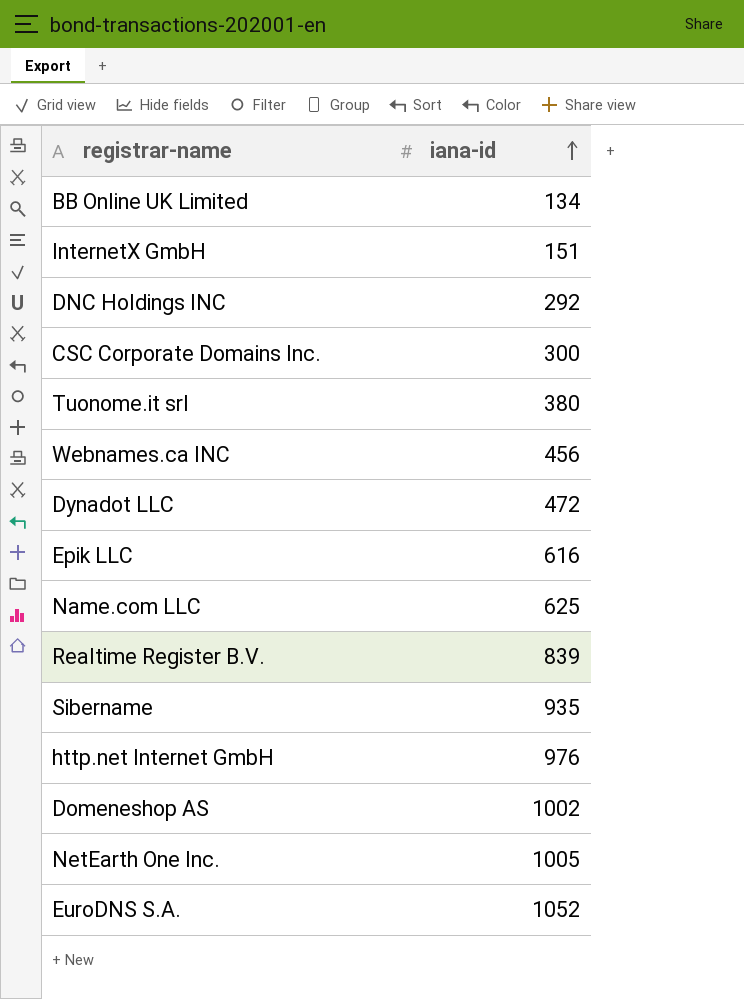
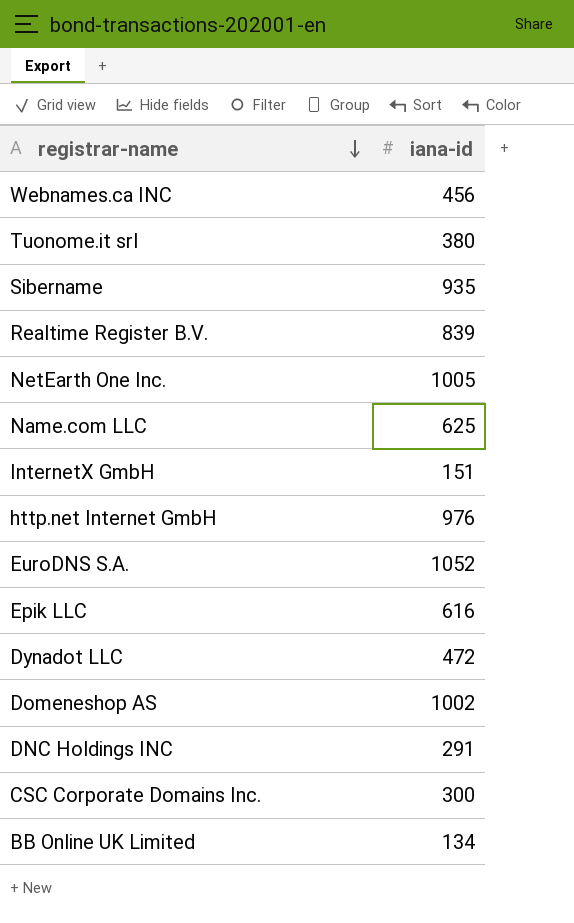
row order: iana-id ascending -> registrar-name descending
DNC Holdings INC | iana-id: 292 -> 291

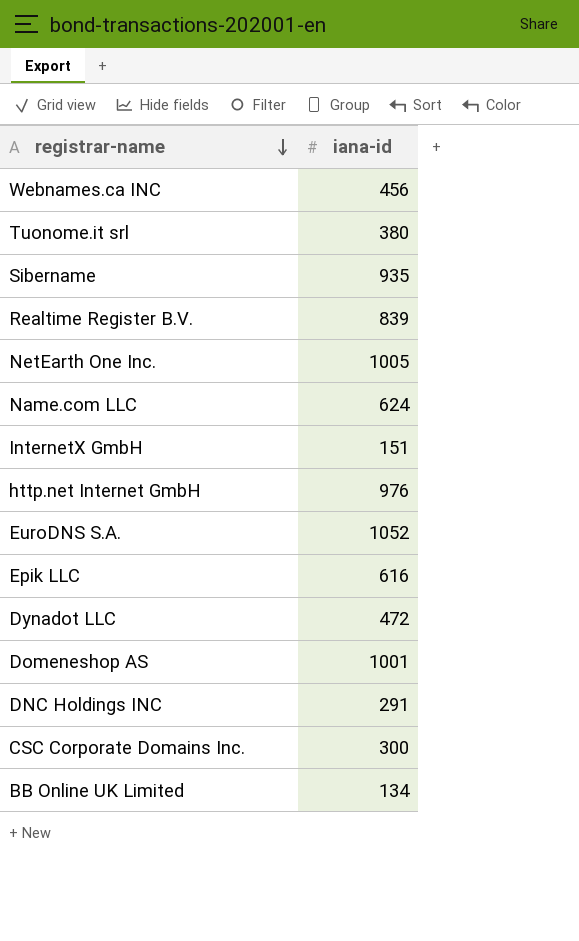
Name.com LLC | iana-id: 625 -> 624
Domeneshop AS | iana-id: 1002 -> 1001

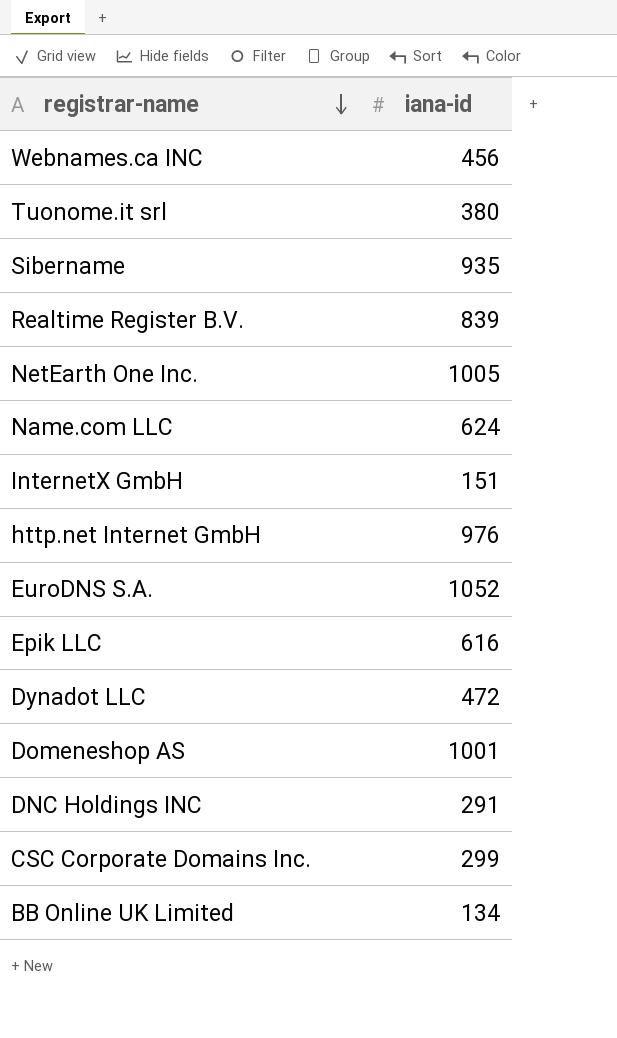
CSC Corporate Domains Inc. | iana-id: 300 -> 299

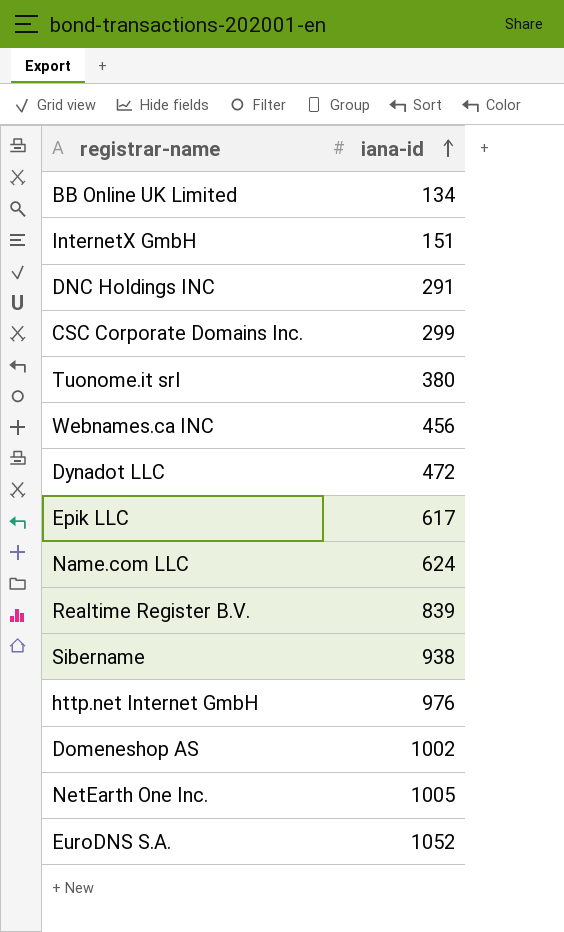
row order: registrar-name descending -> iana-id ascending
Epik LLC | iana-id: 616 -> 617
Sibername | iana-id: 935 -> 938
Domeneshop AS | iana-id: 1001 -> 1002

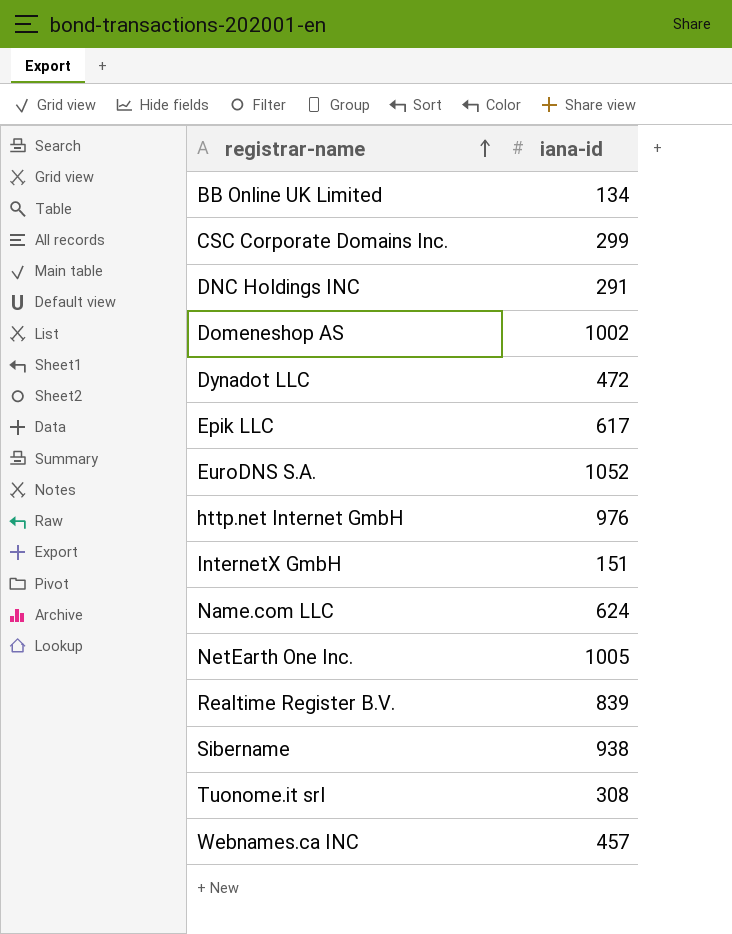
row order: iana-id ascending -> registrar-name ascending
Tuonome.it srl | iana-id: 380 -> 308
Webnames.ca INC | iana-id: 456 -> 457

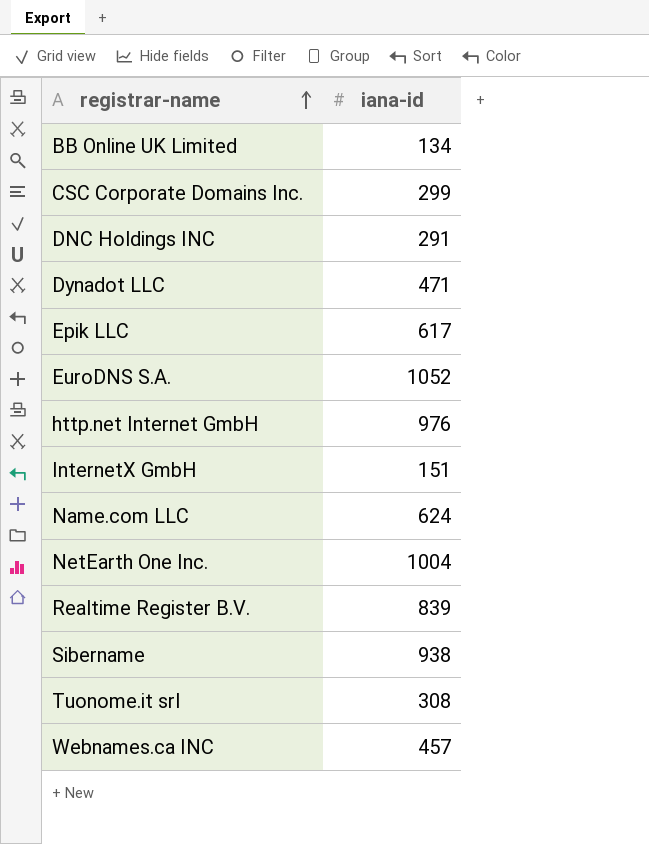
row Domeneshop AS: 1002 -> none
Dynadot LLC | iana-id: 472 -> 471
NetEarth One Inc. | iana-id: 1005 -> 1004

